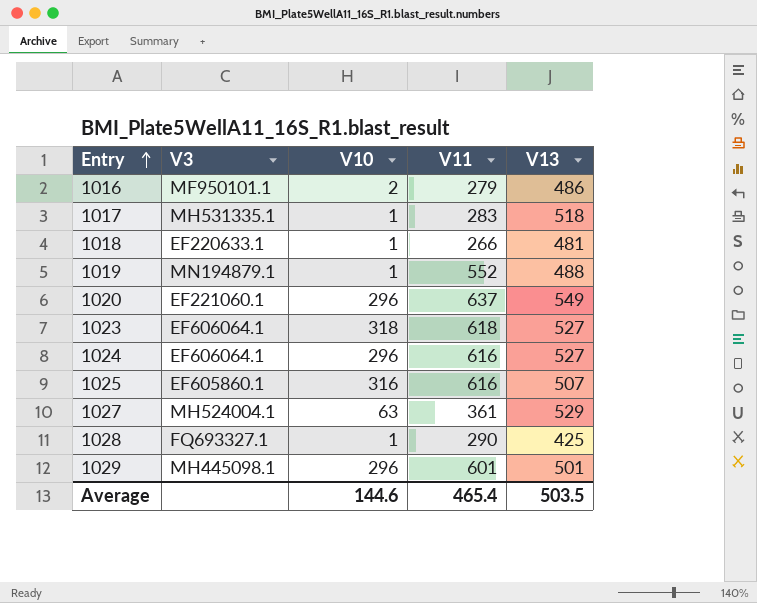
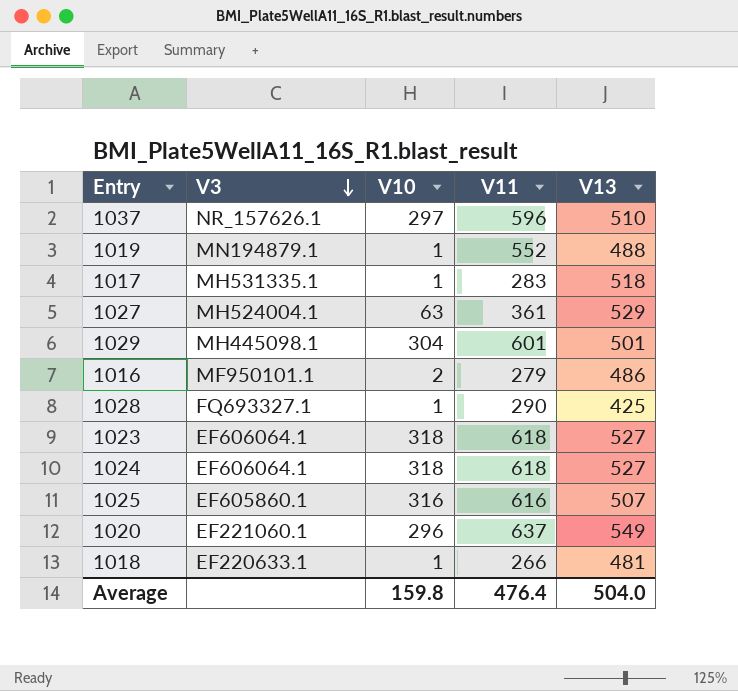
row order: Entry ascending -> V3 descending
row 1037: none -> NR_157626.1 | 297 | 596 | 510
1029 | V10: 296 -> 304
1024 | V10: 296 -> 318
1024 | V11: 616 -> 618
Average | V10: 144.6 -> 159.8
Average | V11: 465.4 -> 476.4
Average | V13: 503.5 -> 504.0

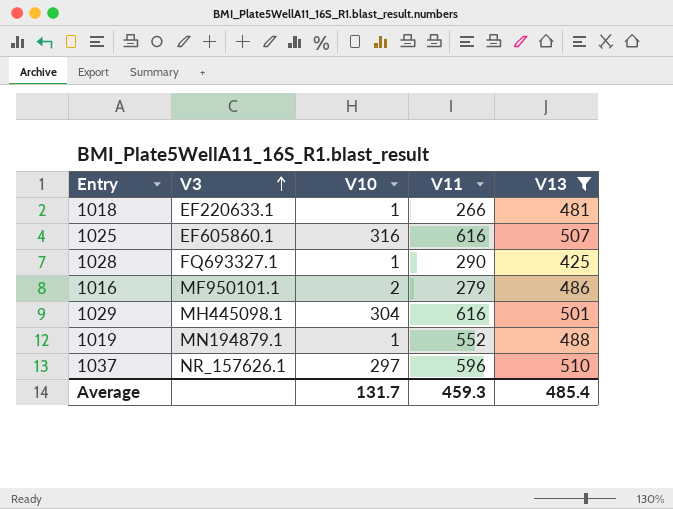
filter: none -> V13 <= 510
row order: V3 descending -> V3 ascending
1029 | V11: 601 -> 616
Average | V10: 159.8 -> 131.7
Average | V11: 476.4 -> 459.3
Average | V13: 504.0 -> 485.4

